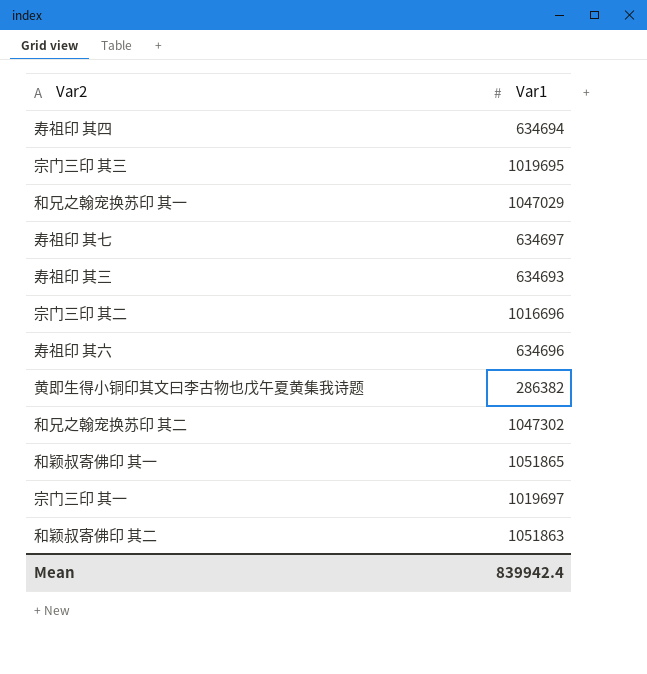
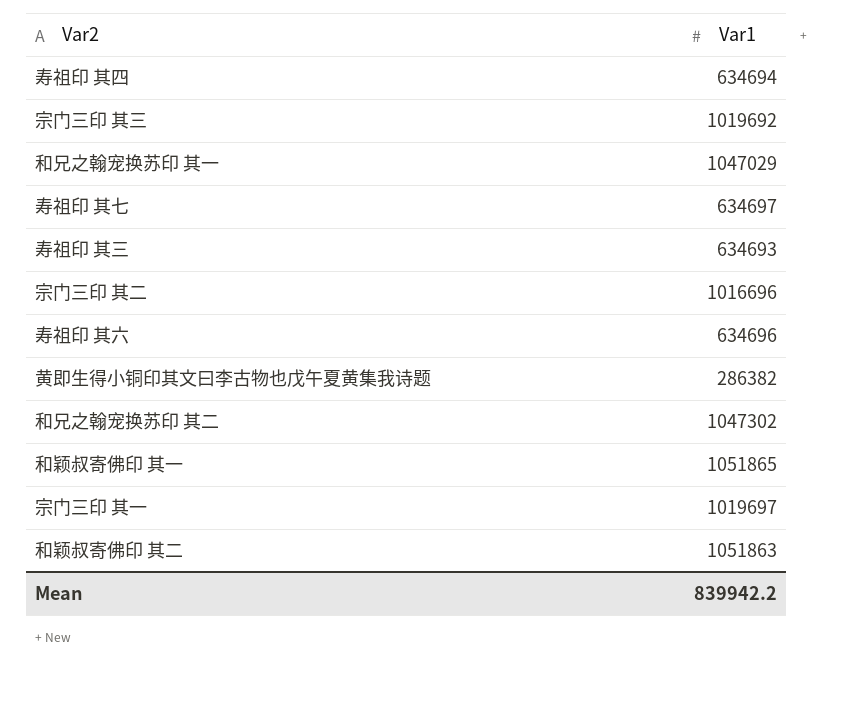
宗门三印 其三 | Var1: 1019695 -> 1019692
Mean | Var1: 839942.4 -> 839942.2

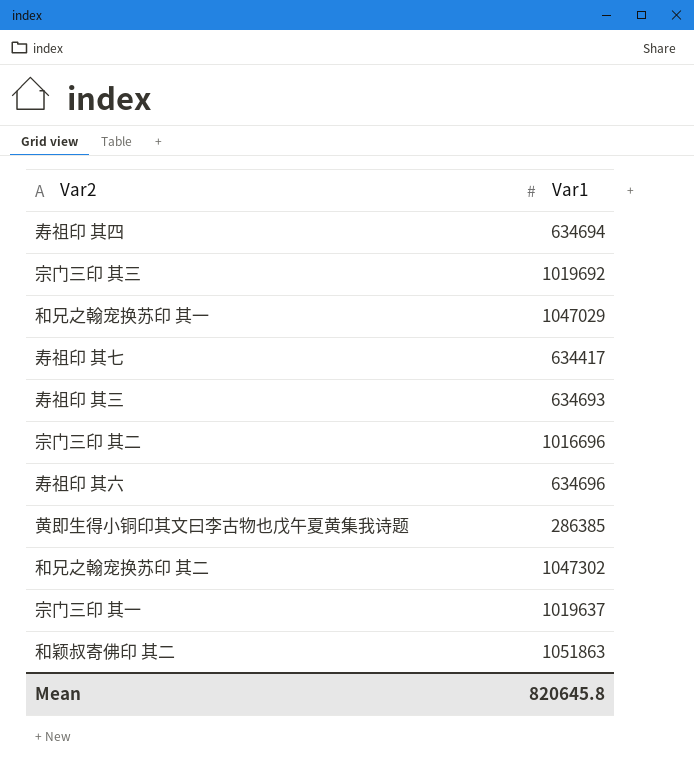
row 和颖叔寄佛印 其一: 1051865 -> none
寿祖印 其七 | Var1: 634697 -> 634417
黄即生得小铜印其文曰李古物也戊午夏黄集我诗题 | Var1: 286382 -> 286385
宗门三印 其一 | Var1: 1019697 -> 1019637
Mean | Var1: 839942.2 -> 820645.8

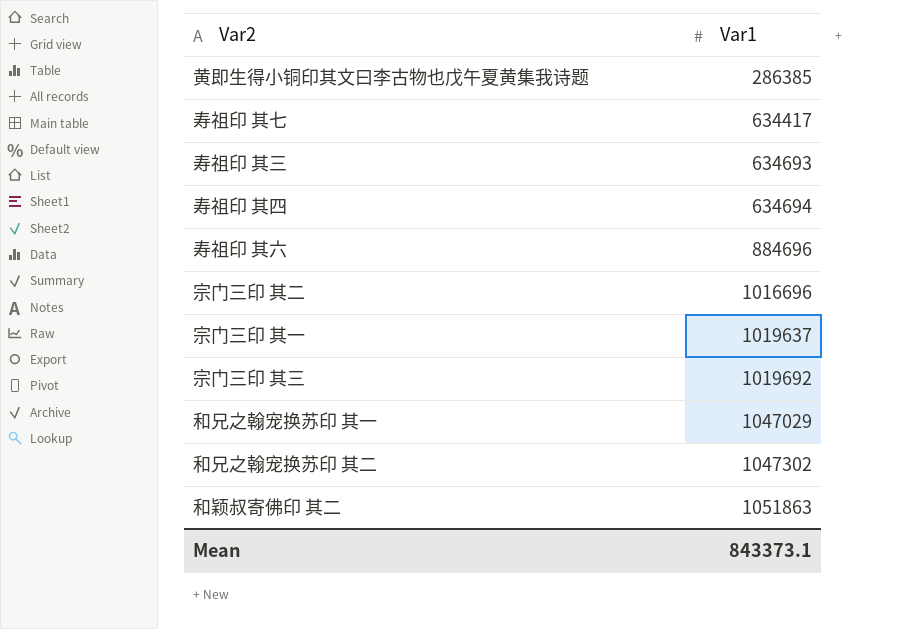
row order: none -> Var1 ascending
寿祖印 其六 | Var1: 634696 -> 884696
Mean | Var1: 820645.8 -> 843373.1

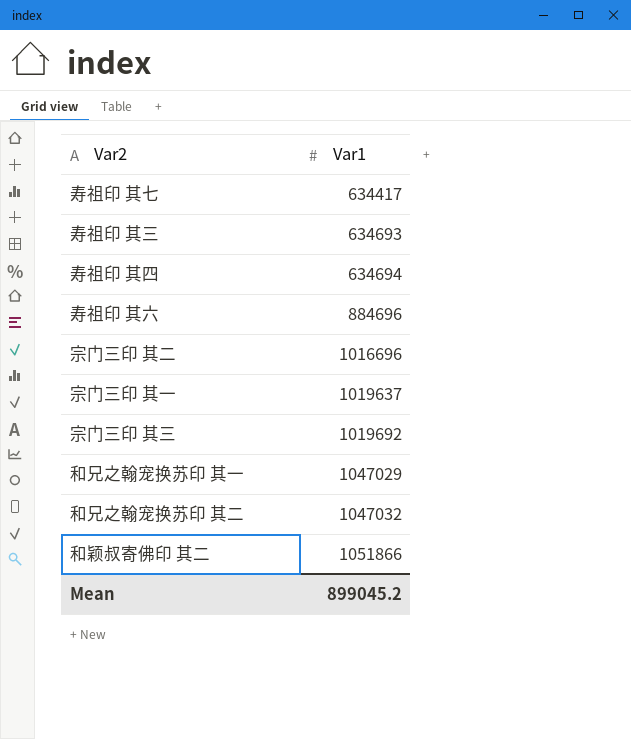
row 黄即生得小铜印其文曰李古物也戊午夏黄集我诗题: 286385 -> none
和兄之翰宠换苏印 其二 | Var1: 1047302 -> 1047032
和颖叔寄佛印 其二 | Var1: 1051863 -> 1051866
Mean | Var1: 843373.1 -> 899045.2

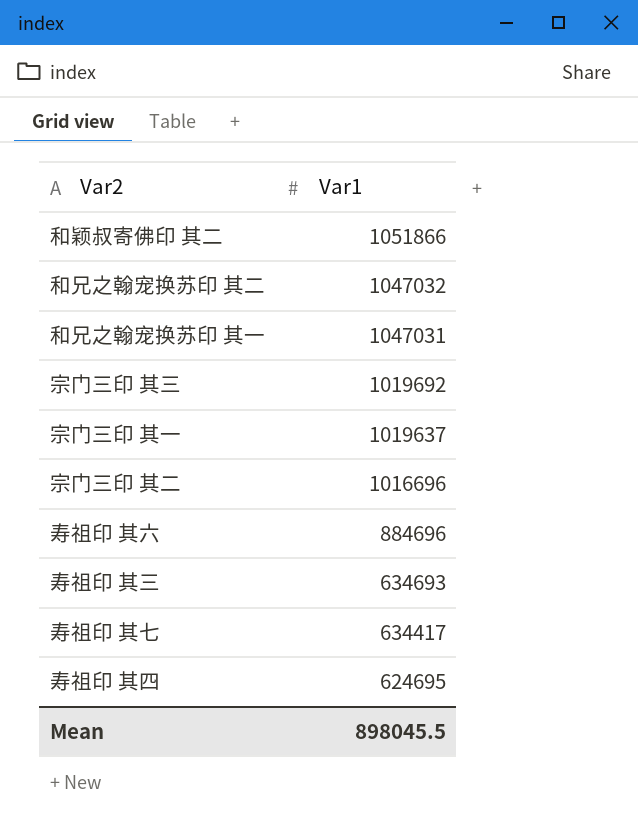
row order: Var1 ascending -> Var1 descending
和兄之翰宠换苏印 其一 | Var1: 1047029 -> 1047031
寿祖印 其四 | Var1: 634694 -> 624695
Mean | Var1: 899045.2 -> 898045.5

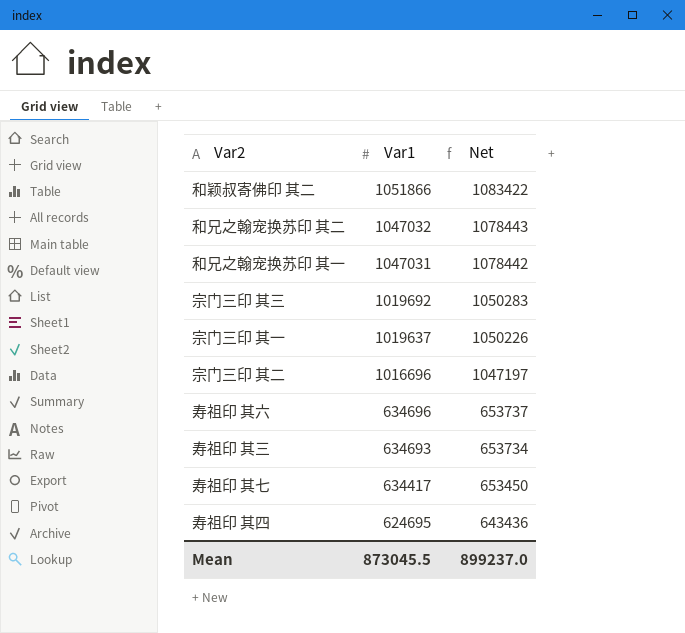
column Net | formula: none -> [Var1] * 1.03
寿祖印 其六 | Var1: 884696 -> 634696
Mean | Var1: 898045.5 -> 873045.5

